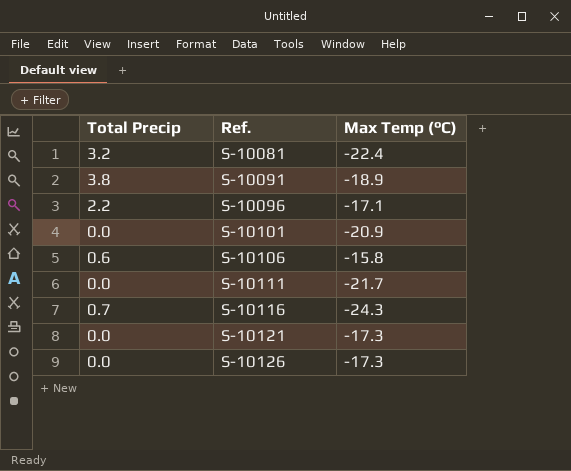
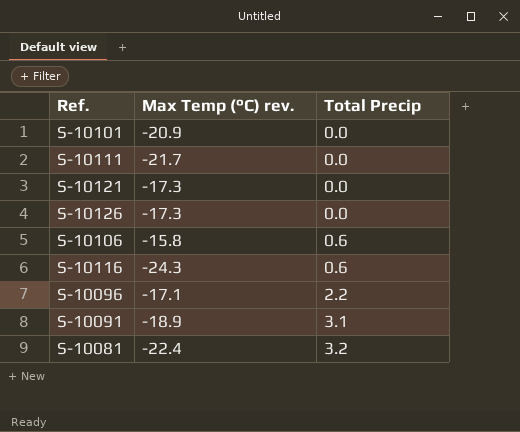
row order: Ref. ascending -> Total Precip ascending
column name: Max Temp (°C) -> Max Temp (°C) rev.
column Total Precip | position: 1 -> 3
S-10116 | Total Precip: 0.7 -> 0.6
S-10091 | Total Precip: 3.8 -> 3.1

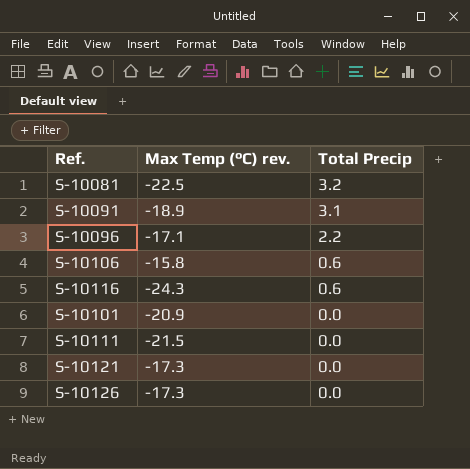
row order: Total Precip ascending -> Total Precip descending
S-10081 | Max Temp (°C) rev.: -22.4 -> -22.5
S-10111 | Max Temp (°C) rev.: -21.7 -> -21.5

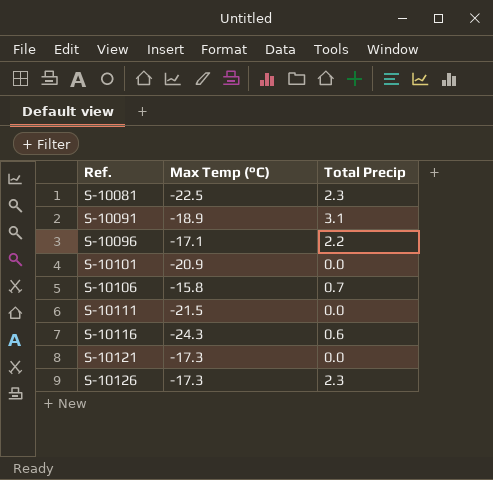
row order: Total Precip descending -> Ref. ascending
column name: Max Temp (°C) rev. -> Max Temp (°C)
S-10081 | Total Precip: 3.2 -> 2.3
S-10106 | Total Precip: 0.6 -> 0.7
S-10126 | Total Precip: 0.0 -> 2.3

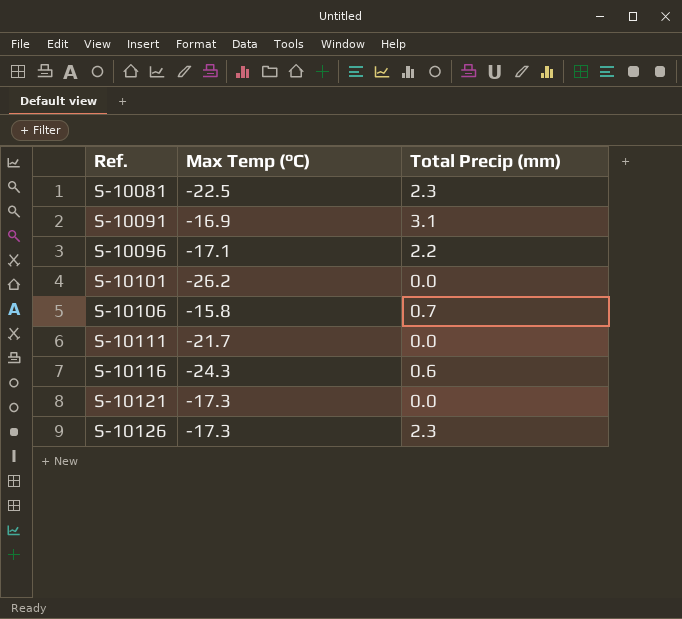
column name: Total Precip -> Total Precip (mm)
S-10091 | Max Temp (°C): -18.9 -> -16.9
S-10101 | Max Temp (°C): -20.9 -> -26.2
S-10111 | Max Temp (°C): -21.5 -> -21.7

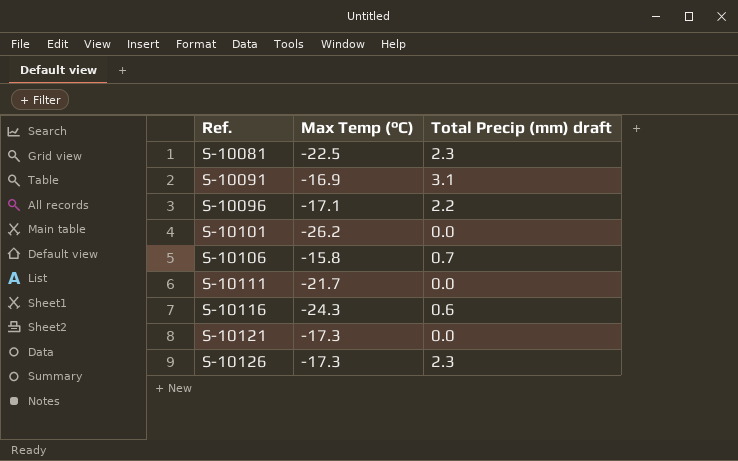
column name: Total Precip (mm) -> Total Precip (mm) draft

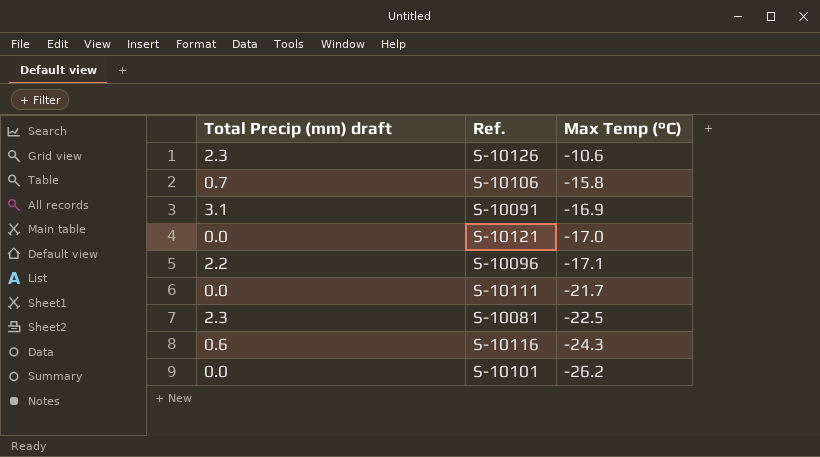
row order: Ref. ascending -> Max Temp (°C) descending
column Total Precip (mm) draft | position: 3 -> 1
S-10126 | Max Temp (°C): -17.3 -> -10.6
S-10121 | Max Temp (°C): -17.3 -> -17.0

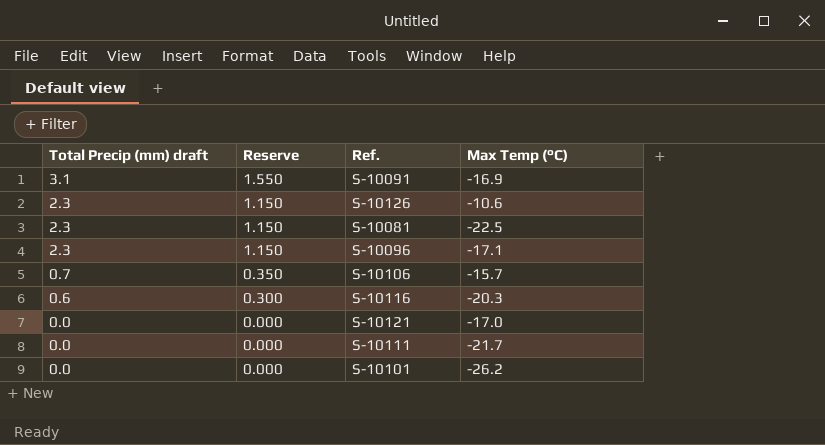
row order: Max Temp (°C) descending -> Total Precip (mm) draft descending
column Reserve | formula: none -> [Total Precip (mm) draft] * 0.5
S-10096 | Total Precip (mm) draft: 2.2 -> 2.3
S-10106 | Max Temp (°C): -15.8 -> -15.7
S-10116 | Max Temp (°C): -24.3 -> -20.3

